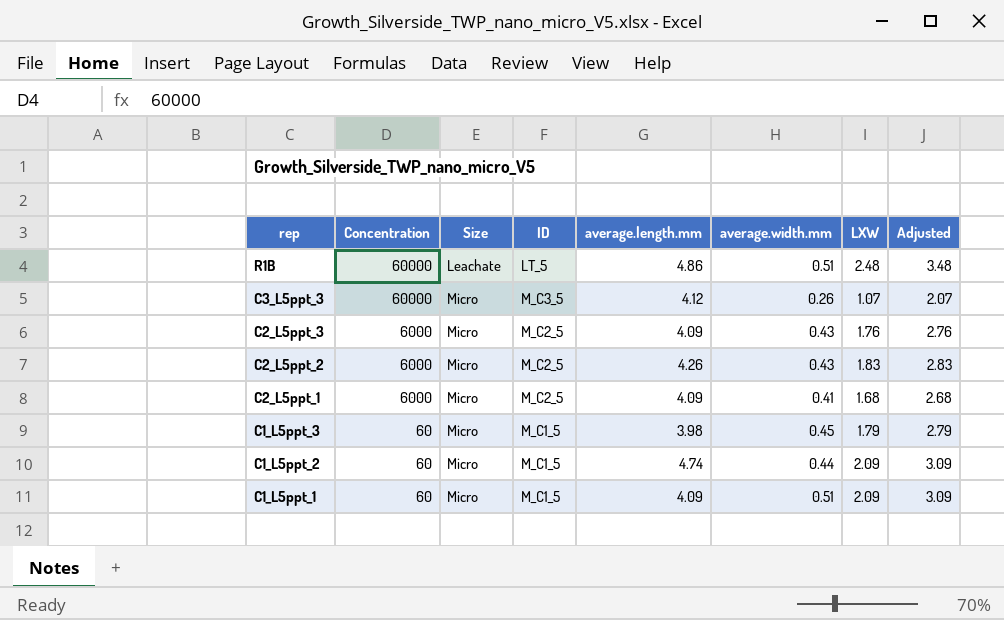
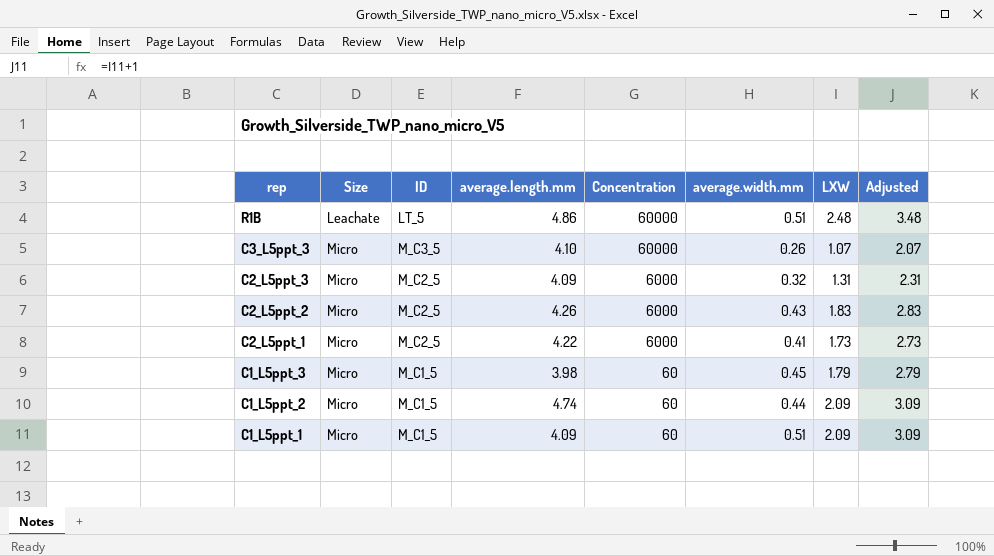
column Concentration | position: 2 -> 5
C3_L5ppt_3 | average.length.mm: 4.12 -> 4.10
C2_L5ppt_3 | average.width.mm: 0.43 -> 0.32
C2_L5ppt_3 | LXW: 1.76 -> 1.31
C2_L5ppt_3 | Adjusted: 2.76 -> 2.31
C2_L5ppt_1 | average.length.mm: 4.09 -> 4.22
C2_L5ppt_1 | LXW: 1.68 -> 1.73
C2_L5ppt_1 | Adjusted: 2.68 -> 2.73

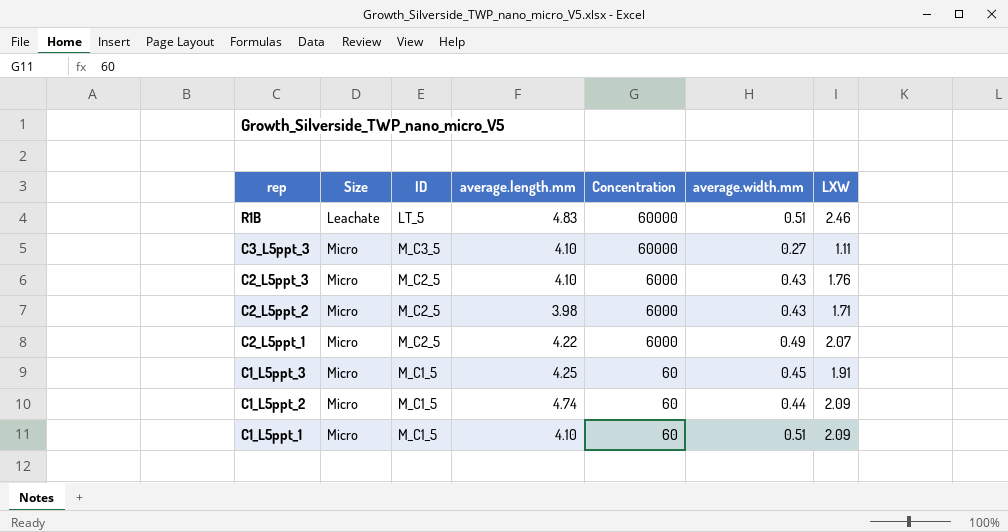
column Adjusted | formula: [LXW] + 1 -> none
R1B | average.length.mm: 4.86 -> 4.83
R1B | LXW: 2.48 -> 2.46
C3_L5ppt_3 | average.width.mm: 0.26 -> 0.27
C3_L5ppt_3 | LXW: 1.07 -> 1.11
C2_L5ppt_3 | average.length.mm: 4.09 -> 4.10
C2_L5ppt_3 | average.width.mm: 0.32 -> 0.43
C2_L5ppt_3 | LXW: 1.31 -> 1.76
C2_L5ppt_2 | average.length.mm: 4.26 -> 3.98
C2_L5ppt_2 | LXW: 1.83 -> 1.71
C2_L5ppt_1 | average.width.mm: 0.41 -> 0.49
C2_L5ppt_1 | LXW: 1.73 -> 2.07
C1_L5ppt_3 | average.length.mm: 3.98 -> 4.25
C1_L5ppt_3 | LXW: 1.79 -> 1.91
C1_L5ppt_1 | average.length.mm: 4.09 -> 4.10

